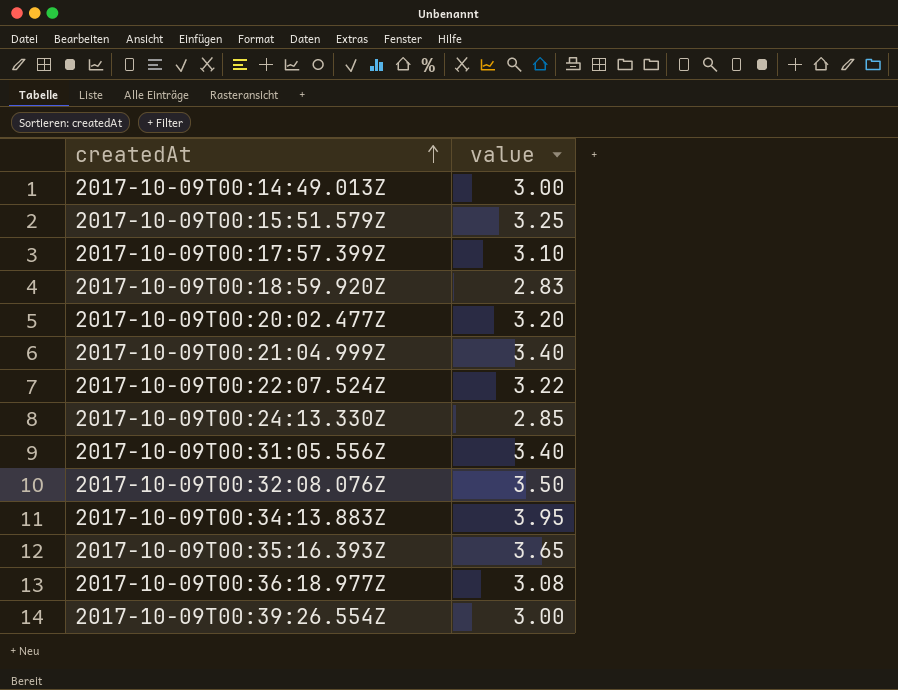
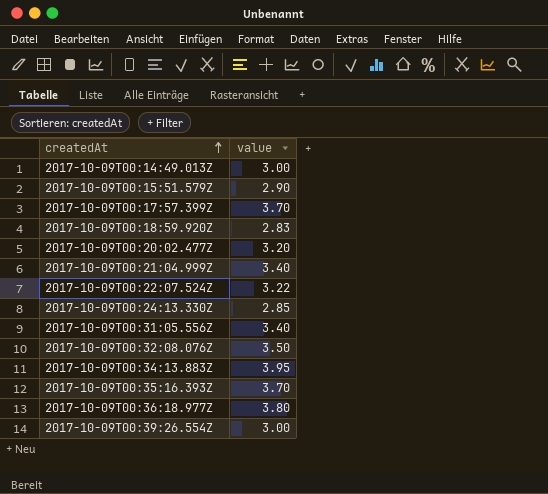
2017-10-09T00:15:51.579Z | value: 3.25 -> 2.90
2017-10-09T00:17:57.399Z | value: 3.10 -> 3.70
2017-10-09T00:35:16.393Z | value: 3.65 -> 3.70
2017-10-09T00:36:18.977Z | value: 3.08 -> 3.80

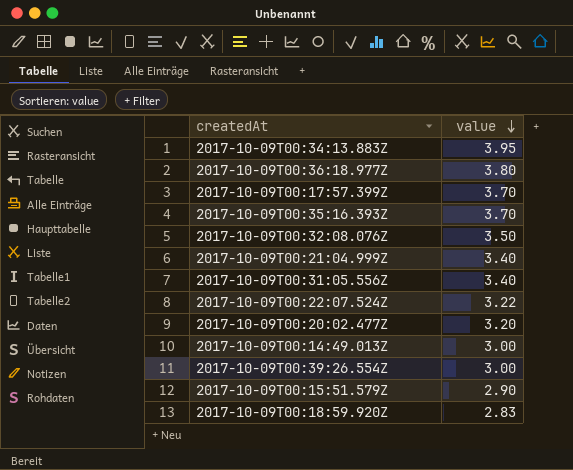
row order: createdAt ascending -> value descending
row 2017-10-09T00:24:13.330Z: 2.85 -> none

